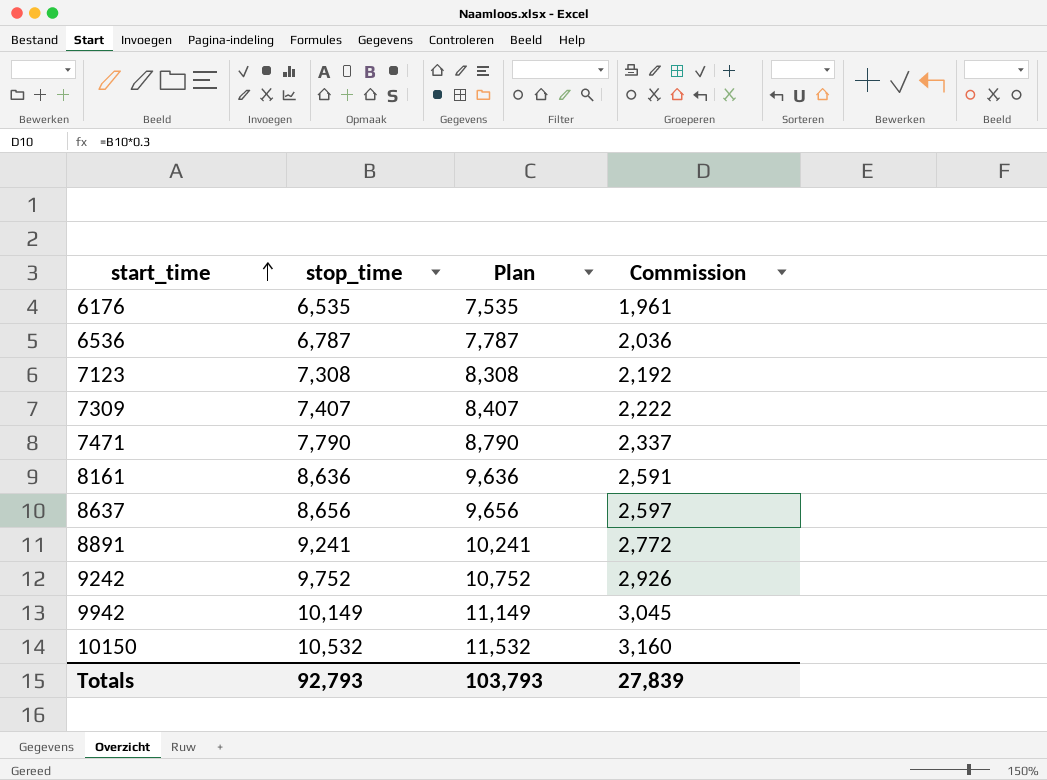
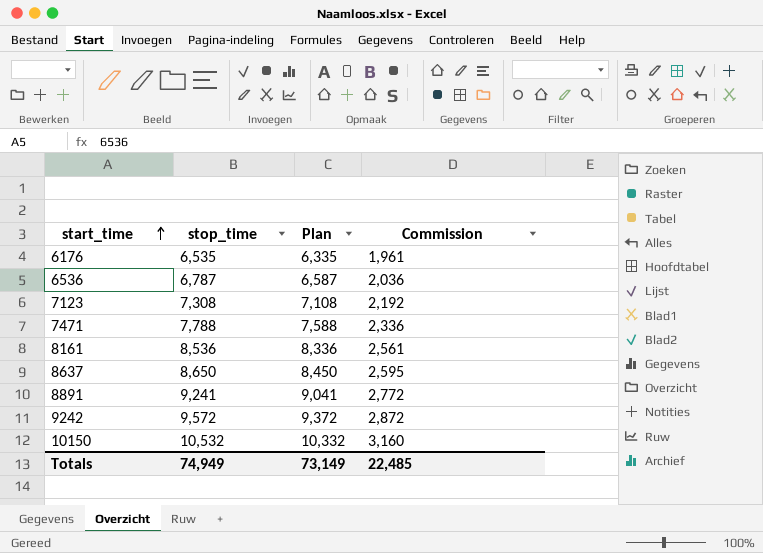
column Plan | formula: [stop_time] + 1000 -> [stop_time] - 200
row 7309: 7,407 | 8,407 | 2,222 -> none
row 9942: 10,149 | 11,149 | 3,045 -> none
7471 | stop_time: 7,790 -> 7,788
7471 | Commission: 2,337 -> 2,336
8161 | stop_time: 8,636 -> 8,536
8161 | Commission: 2,591 -> 2,561
8637 | stop_time: 8,656 -> 8,650
8637 | Commission: 2,597 -> 2,595
9242 | stop_time: 9,752 -> 9,572
9242 | Commission: 2,926 -> 2,872
Totals | stop_time: 92,793 -> 74,949
Totals | Plan: 103,793 -> 73,149
Totals | Commission: 27,839 -> 22,485

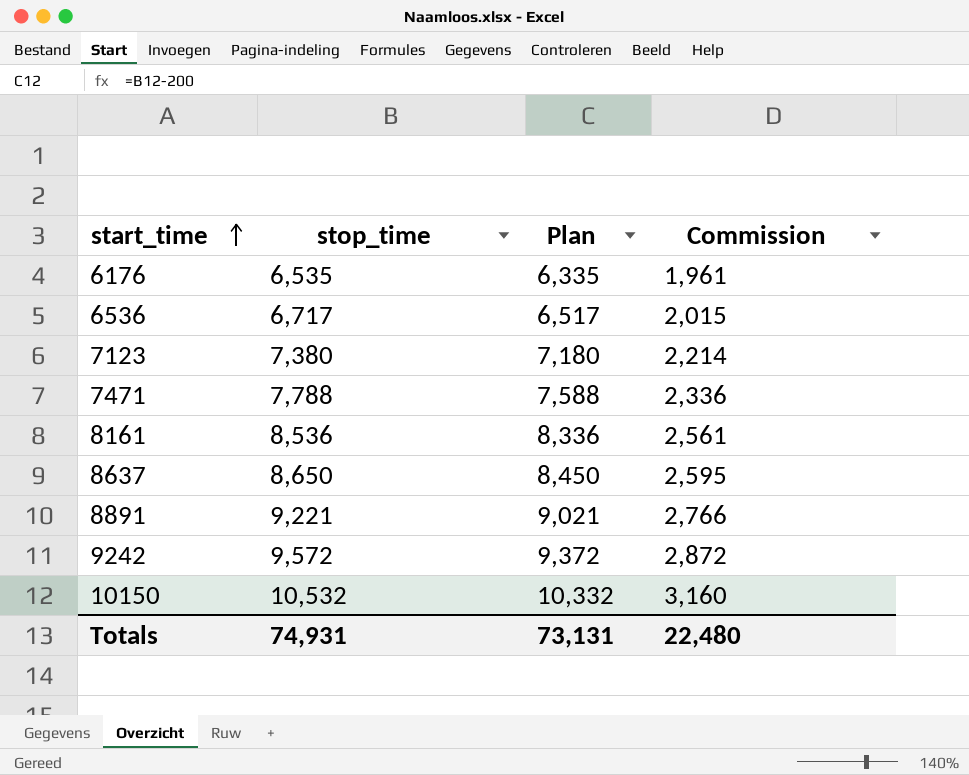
6536 | stop_time: 6,787 -> 6,717
6536 | Plan: 6,587 -> 6,517
6536 | Commission: 2,036 -> 2,015
7123 | stop_time: 7,308 -> 7,380
7123 | Plan: 7,108 -> 7,180
7123 | Commission: 2,192 -> 2,214
8891 | stop_time: 9,241 -> 9,221
8891 | Plan: 9,041 -> 9,021
8891 | Commission: 2,772 -> 2,766
Totals | stop_time: 74,949 -> 74,931
Totals | Plan: 73,149 -> 73,131
Totals | Commission: 22,485 -> 22,480

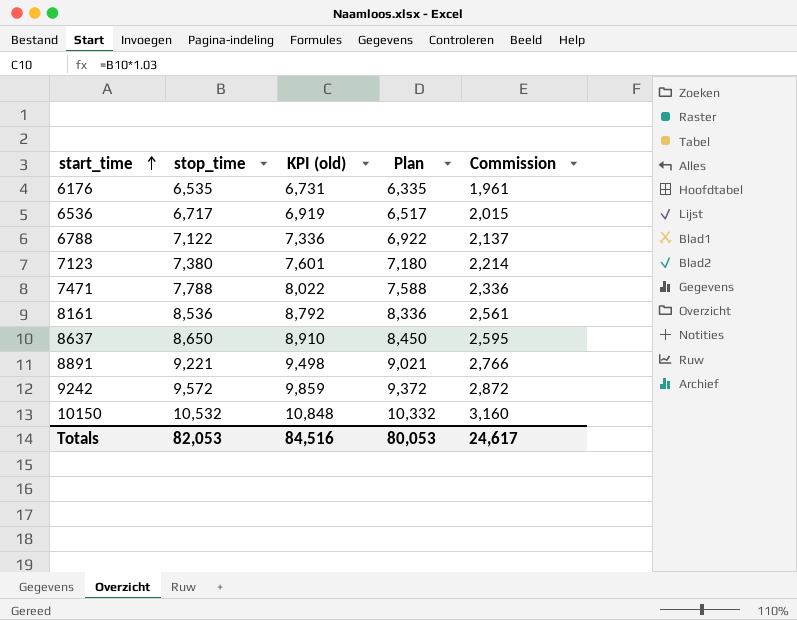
column KPI (old) | formula: none -> [stop_time] * 1.03
row 6788: none -> 7,122 | 7,336 | 6,922 | 2,137
Totals | stop_time: 74,931 -> 82,053
Totals | Plan: 73,131 -> 80,053
Totals | Commission: 22,480 -> 24,617

